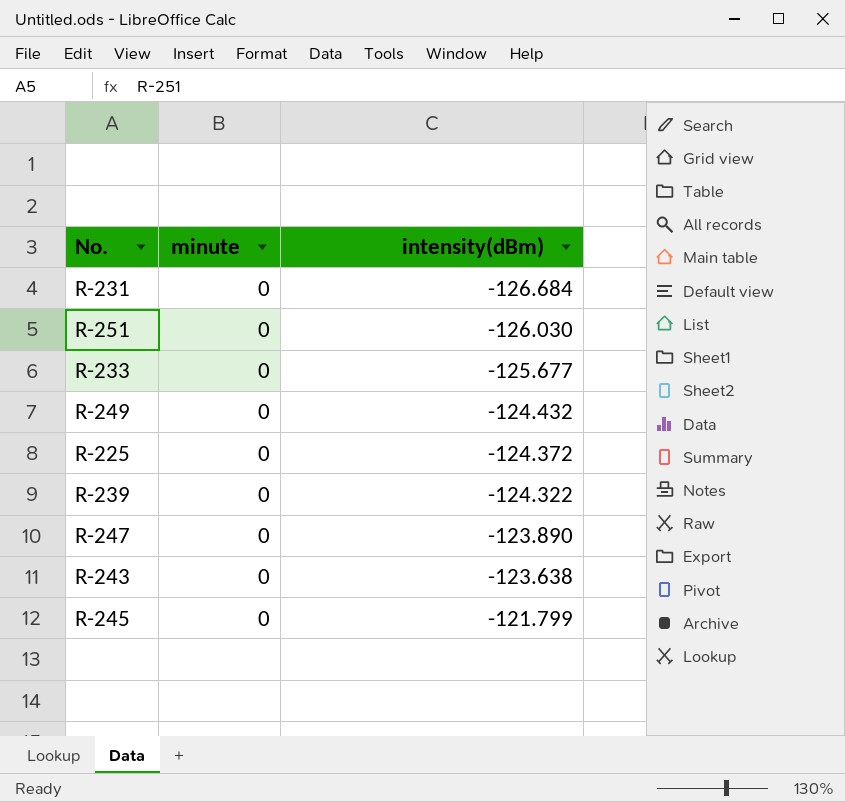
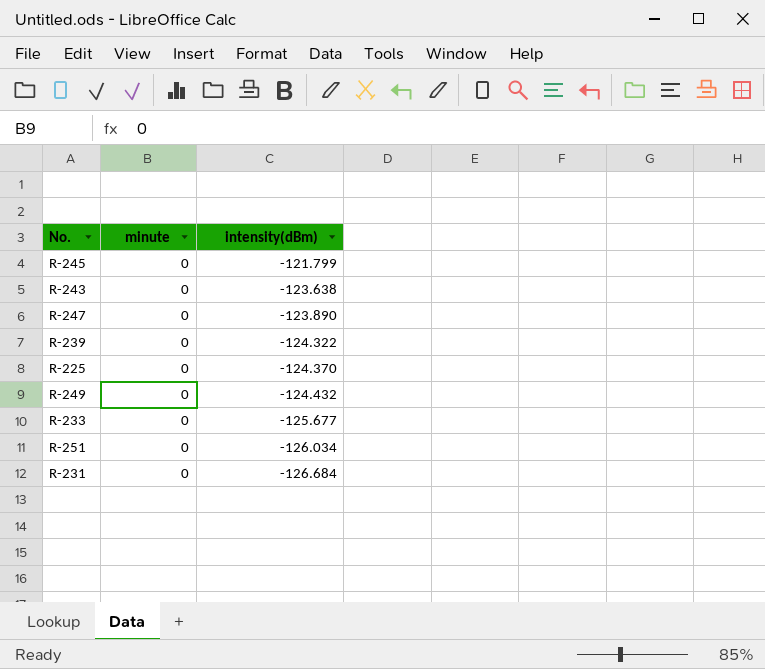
row order: intensity(dBm) ascending -> intensity(dBm) descending
R-225 | intensity(dBm): -124.372 -> -124.370
R-251 | intensity(dBm): -126.030 -> -126.034

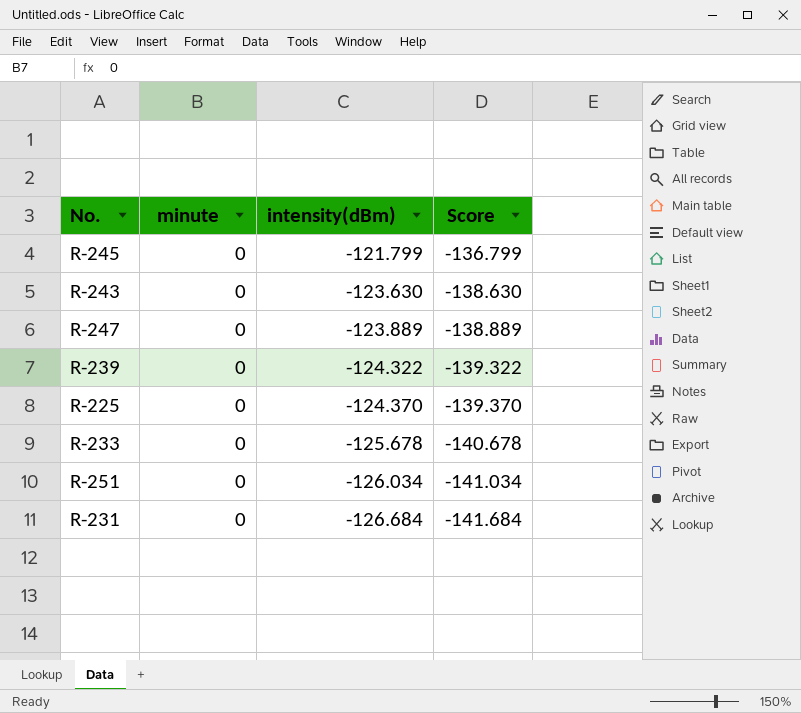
column Score | formula: none -> [intensity(dBm)] - 15
row R-249: 0 | -124.432 -> none
R-243 | intensity(dBm): -123.638 -> -123.630
R-247 | intensity(dBm): -123.890 -> -123.889
R-233 | intensity(dBm): -125.677 -> -125.678

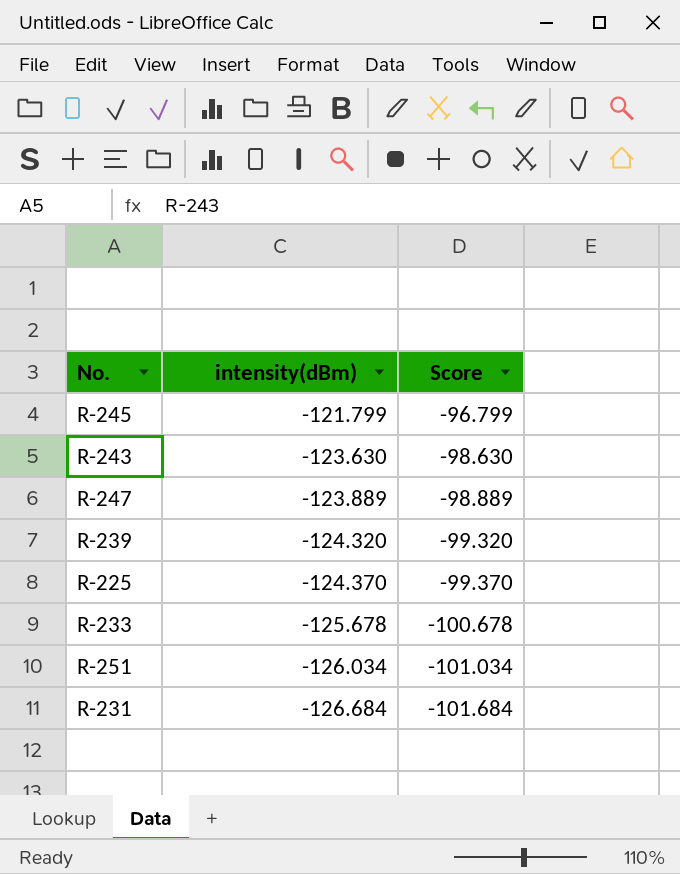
column minute | position: 2 -> none
column Score | formula: [intensity(dBm)] - 15 -> [intensity(dBm)] + 25
R-239 | intensity(dBm): -124.322 -> -124.320

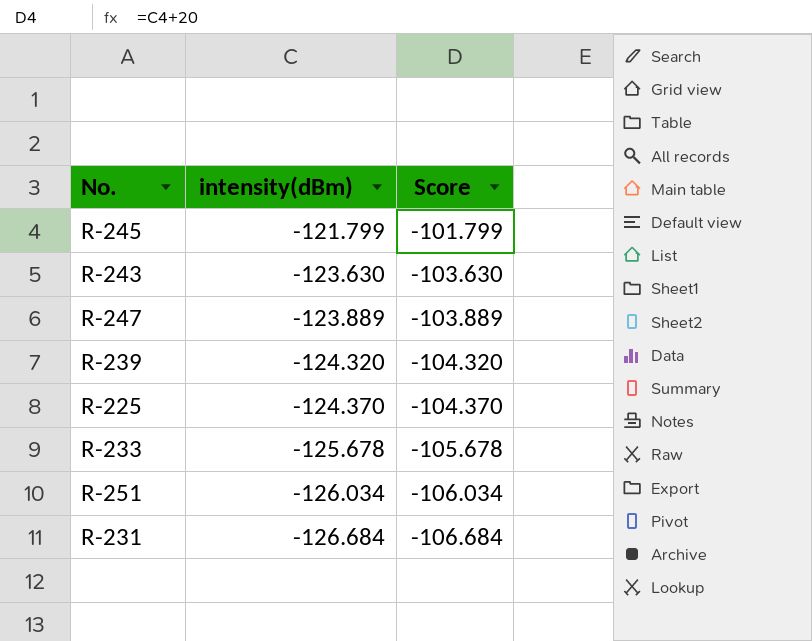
column Score | formula: [intensity(dBm)] + 25 -> [intensity(dBm)] + 20

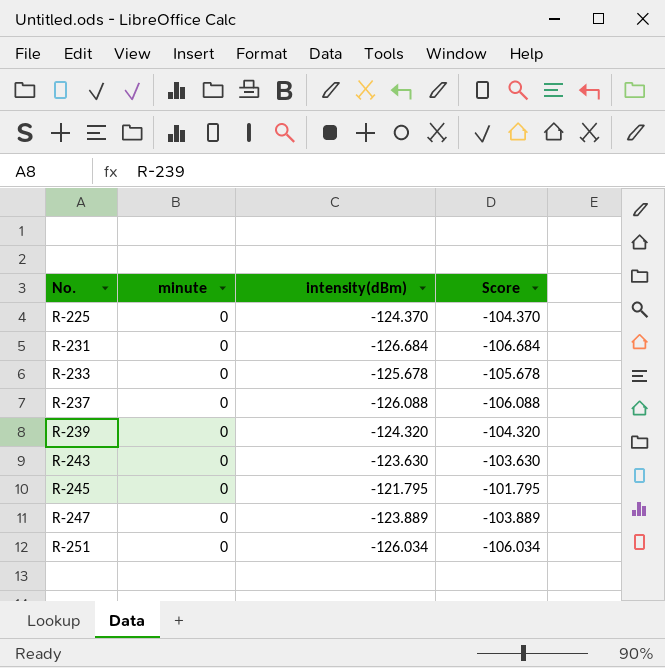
row order: intensity(dBm) descending -> No. ascending
column minute | position: none -> 2
row R-237: none -> 0 | -126.088 | -106.088
R-245 | intensity(dBm): -121.799 -> -121.795
R-245 | Score: -101.799 -> -101.795

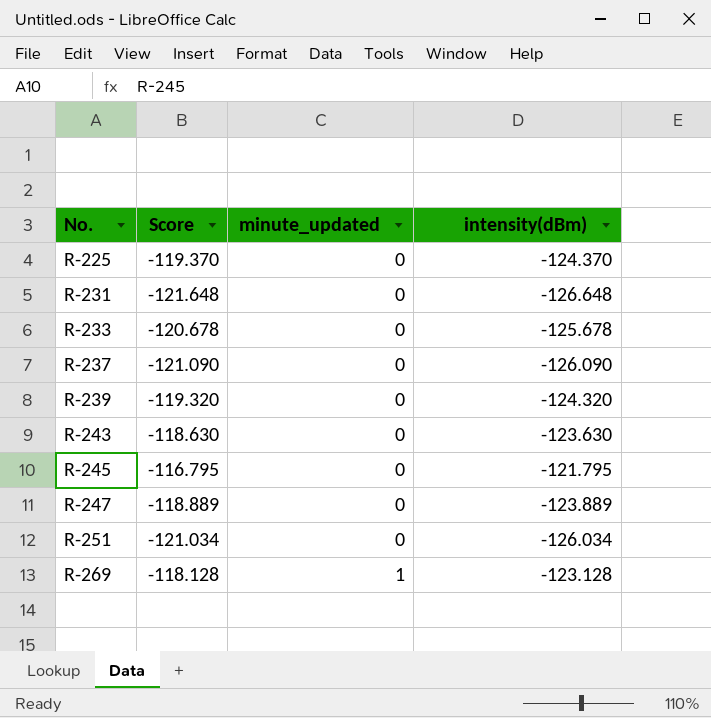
column Score | formula: [intensity(dBm)] + 20 -> [intensity(dBm)] + 5
column Score | position: 4 -> 2
column name: minute -> minute_updated
R-231 | intensity(dBm): -126.684 -> -126.648
R-237 | intensity(dBm): -126.088 -> -126.090
row R-269: none -> -118.128 | 1 | -123.128

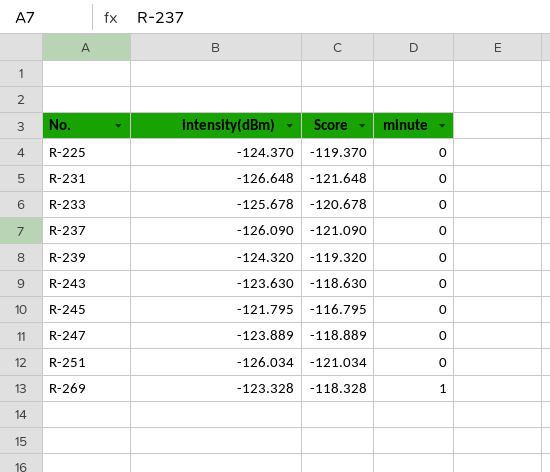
column intensity(dBm) | position: 4 -> 2
column name: minute_updated -> minute
R-269 | intensity(dBm): -123.128 -> -123.328
R-269 | Score: -118.128 -> -118.328

